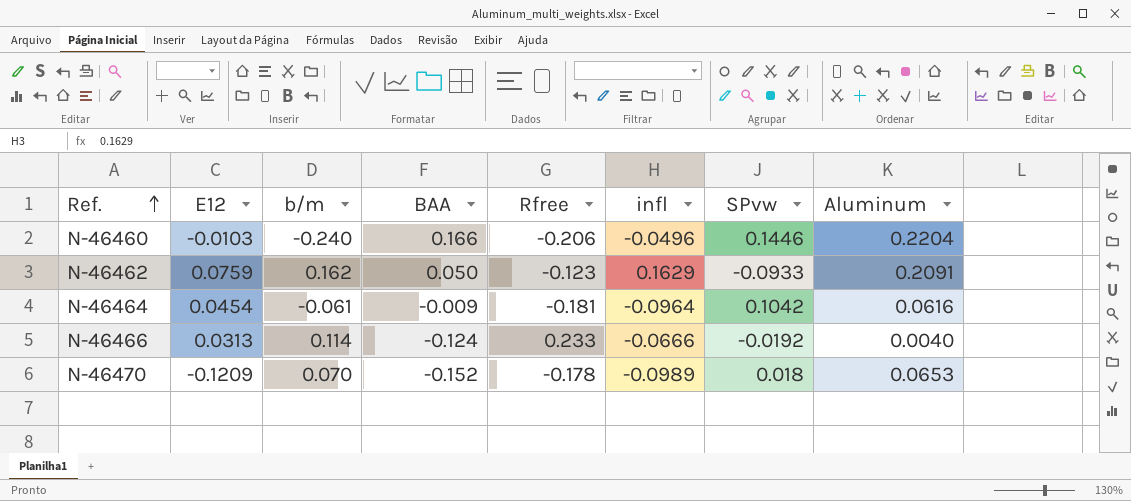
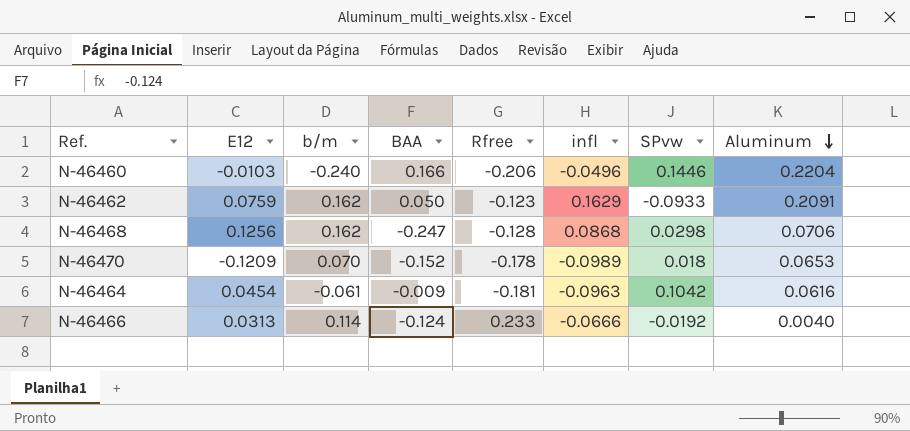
row order: Ref. ascending -> Aluminum descending
row N-46468: none -> 0.1256 | 0.162 | -0.247 | -0.128 | 0.0868 | 0.0298 | 0.0706
N-46464 | infl: -0.0964 -> -0.0963

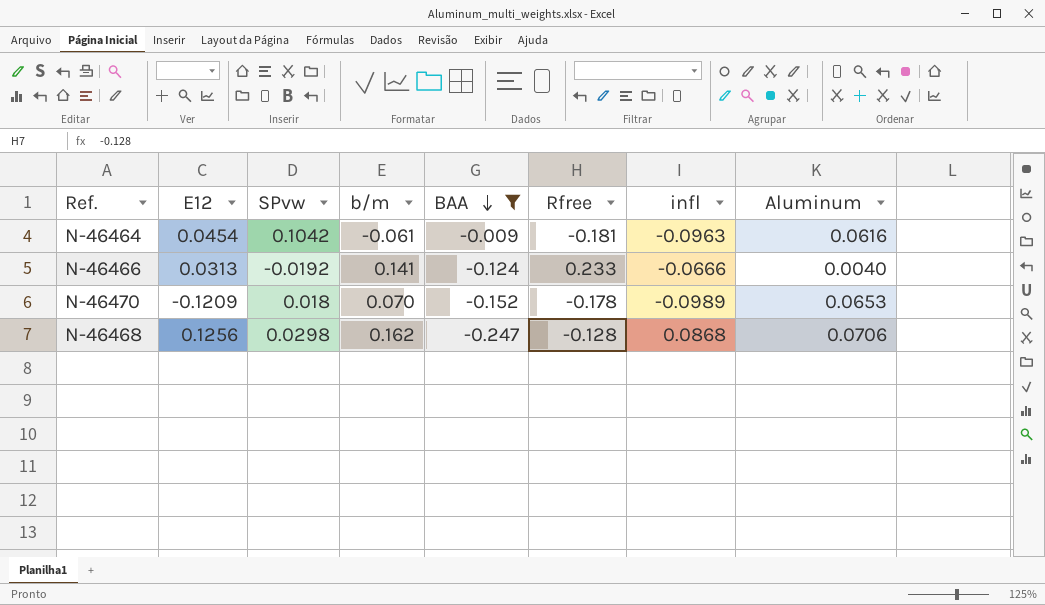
filter: none -> BAA <= -0.009
row order: Aluminum descending -> BAA descending
column SPvw | position: 7 -> 3
N-46466 | b/m: 0.114 -> 0.141

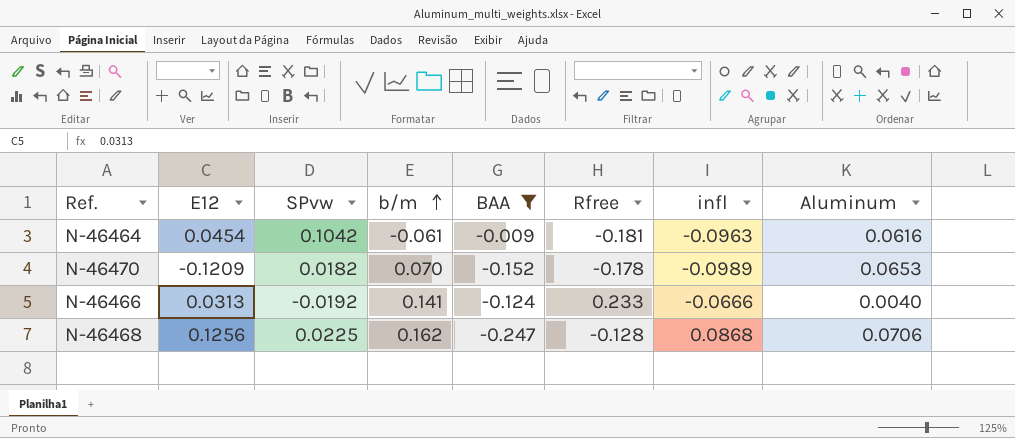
row order: BAA descending -> b/m ascending
N-46470 | SPvw: 0.018 -> 0.0182
N-46468 | SPvw: 0.0298 -> 0.0225

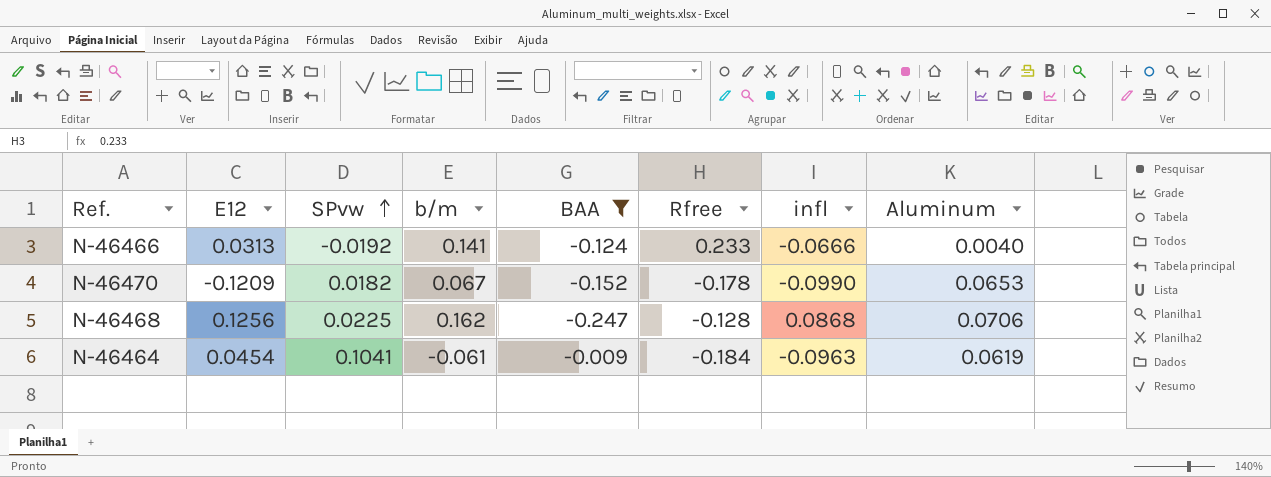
row order: b/m ascending -> SPvw ascending
N-46470 | b/m: 0.070 -> 0.067
N-46470 | infl: -0.0989 -> -0.0990
N-46464 | SPvw: 0.1042 -> 0.1041
N-46464 | Rfree: -0.181 -> -0.184
N-46464 | Aluminum: 0.0616 -> 0.0619

